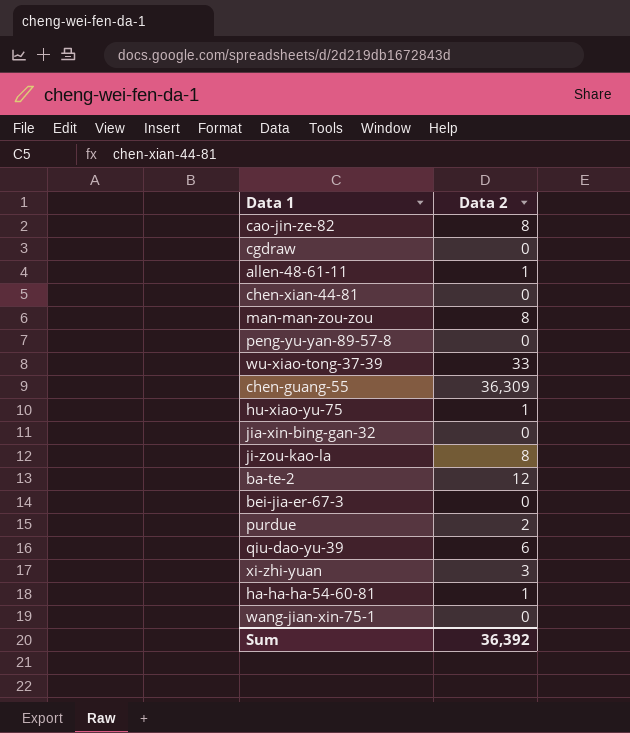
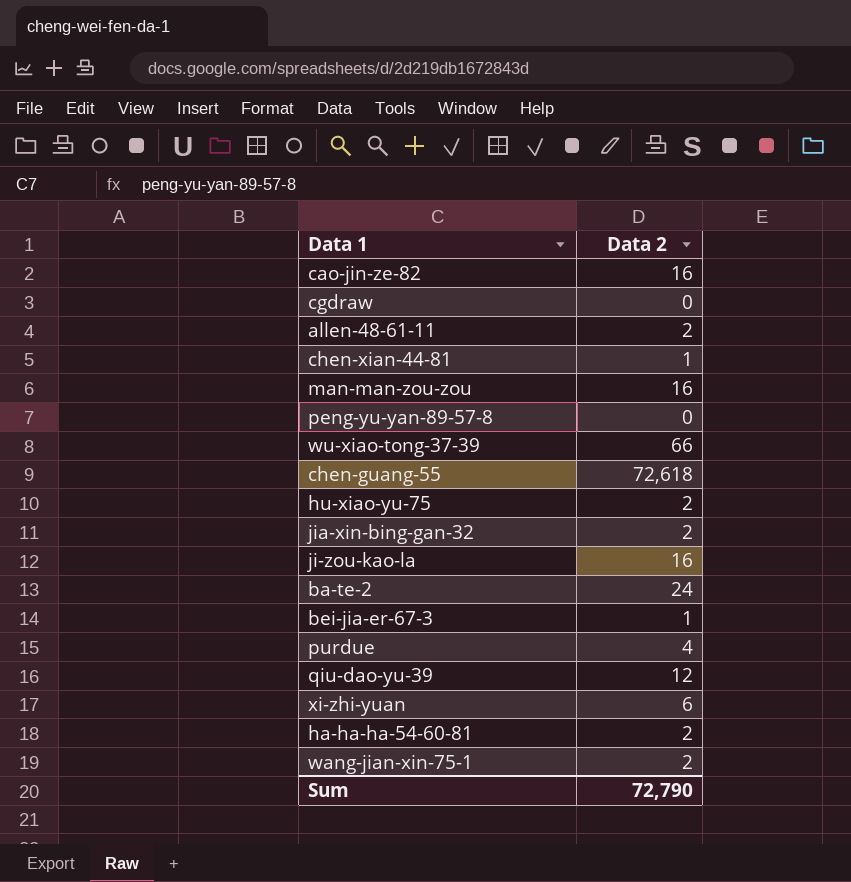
cao-jin-ze-82 | Data 2: 8 -> 16
allen-48-61-11 | Data 2: 1 -> 2
chen-xian-44-81 | Data 2: 0 -> 1
man-man-zou-zou | Data 2: 8 -> 16
wu-xiao-tong-37-39 | Data 2: 33 -> 66
chen-guang-55 | Data 2: 36,309 -> 72,618
hu-xiao-yu-75 | Data 2: 1 -> 2
jia-xin-bing-gan-32 | Data 2: 0 -> 2
ji-zou-kao-la | Data 2: 8 -> 16
ba-te-2 | Data 2: 12 -> 24
bei-jia-er-67-3 | Data 2: 0 -> 1
purdue | Data 2: 2 -> 4
qiu-dao-yu-39 | Data 2: 6 -> 12
xi-zhi-yuan | Data 2: 3 -> 6
ha-ha-ha-54-60-81 | Data 2: 1 -> 2
wang-jian-xin-75-1 | Data 2: 0 -> 2
Sum | Data 2: 36,392 -> 72,790

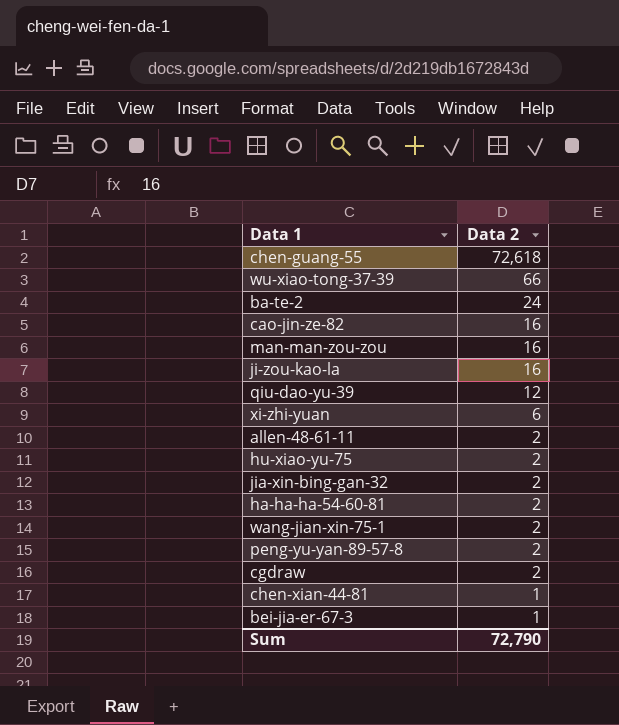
row order: none -> Data 2 descending
row purdue: 4 -> none
peng-yu-yan-89-57-8 | Data 2: 0 -> 2
cgdraw | Data 2: 0 -> 2

